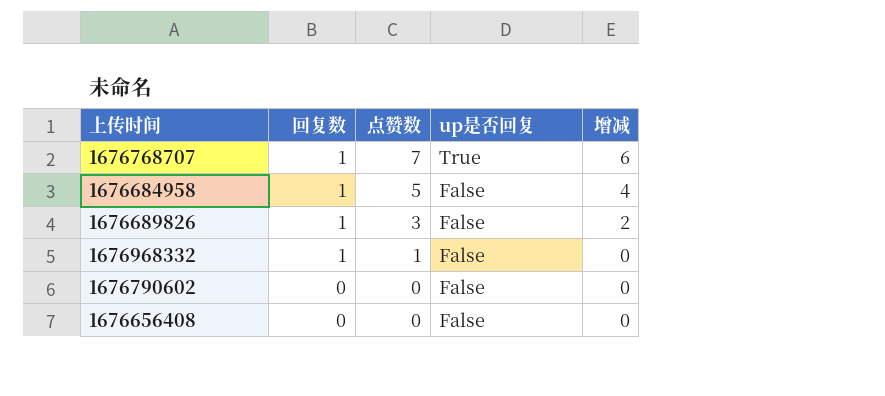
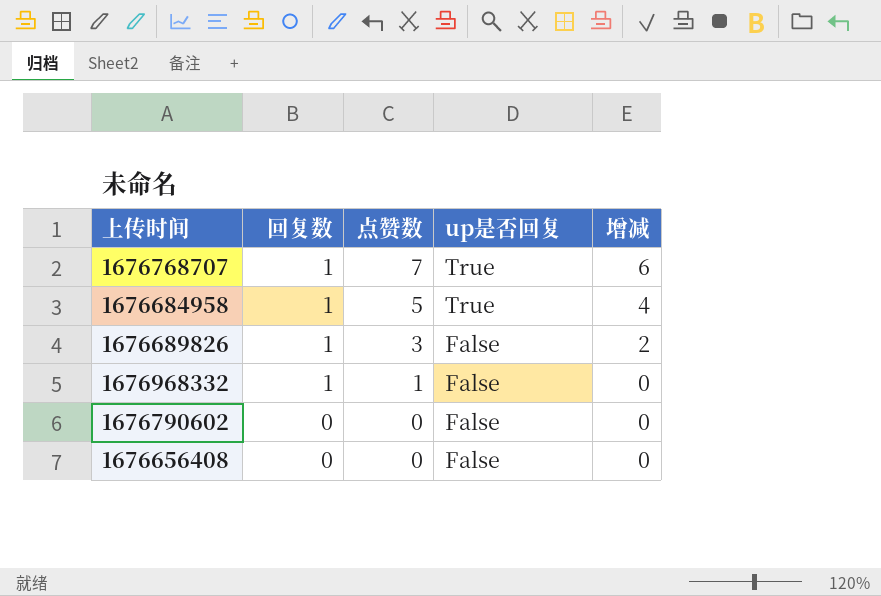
1676684958 | up是否回复: False -> True

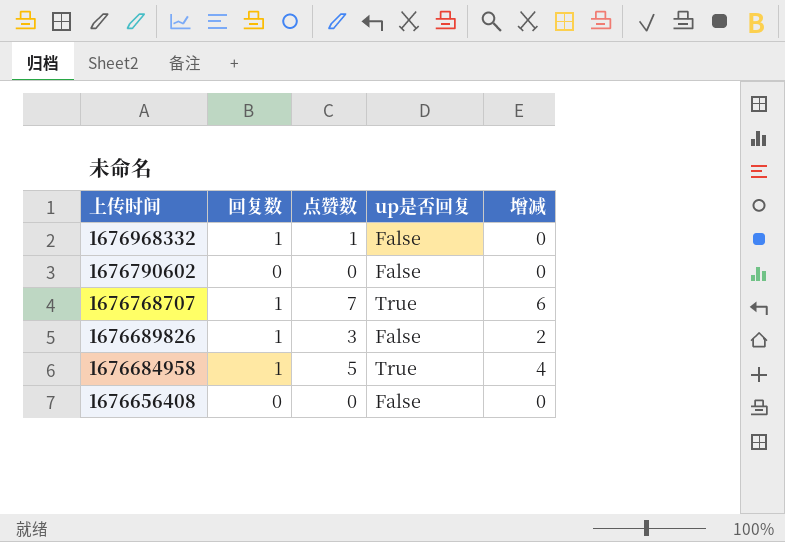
row order: 回复数 descending -> 上传时间 descending

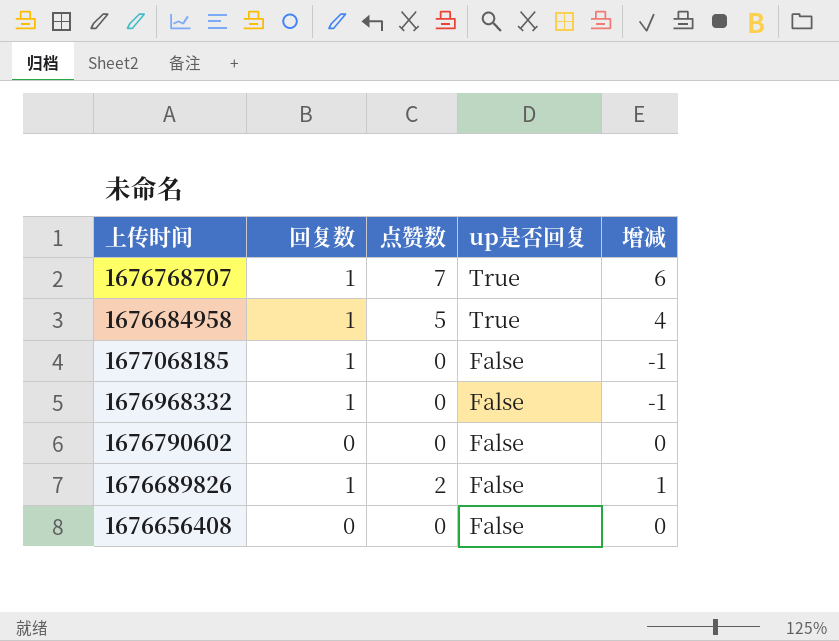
row order: 上传时间 descending -> up是否回复 descending
row 1677068185: none -> 1 | 0 | False | -1
1676968332 | 点赞数: 1 -> 0
1676968332 | 增减: 0 -> -1
1676689826 | 点赞数: 3 -> 2
1676689826 | 增减: 2 -> 1

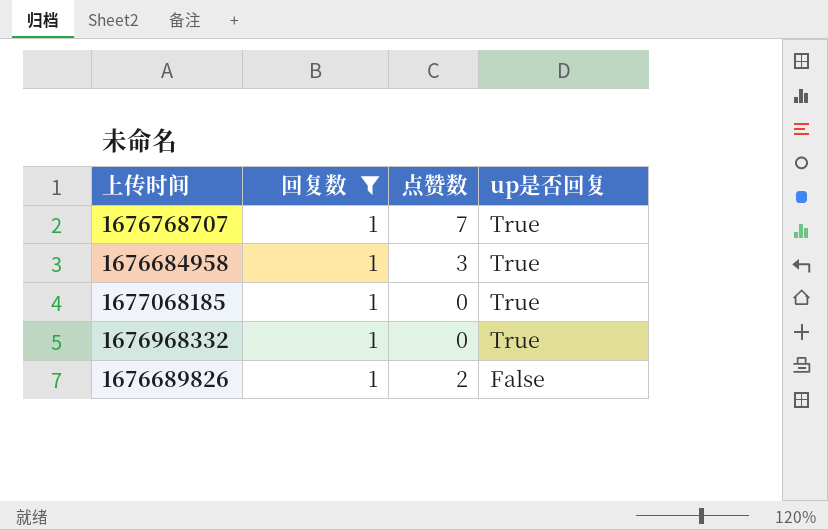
filter: none -> 回复数 = 1
column 增减 | formula: [点赞数] - [回复数] -> none
1676684958 | 点赞数: 5 -> 3
1677068185 | up是否回复: False -> True
1676968332 | up是否回复: False -> True

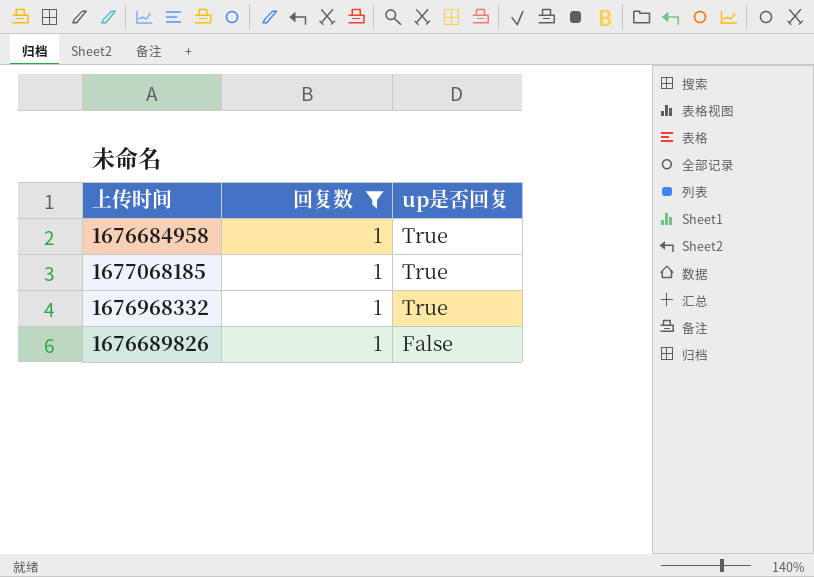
column 点赞数 | position: 3 -> none
row 1676768707: 1 | 7 | True -> none

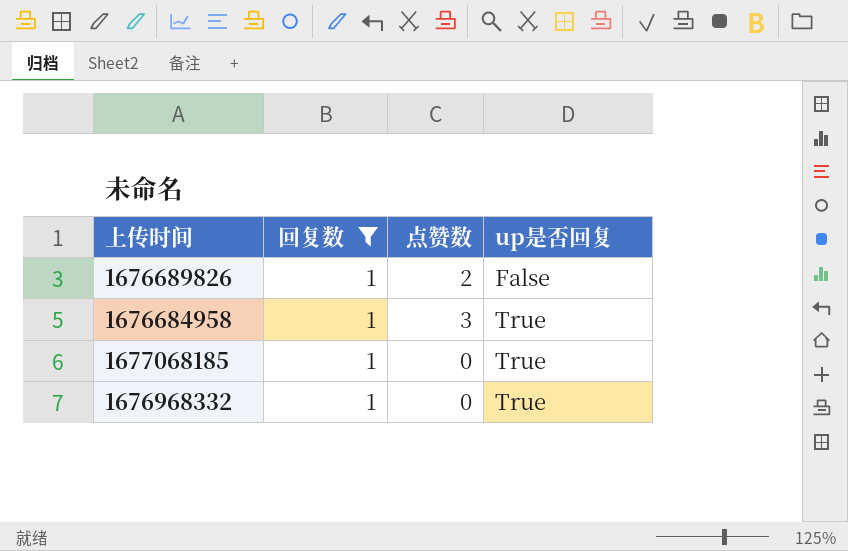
row order: up是否回复 descending -> up是否回复 ascending
column 点赞数 | position: none -> 3

